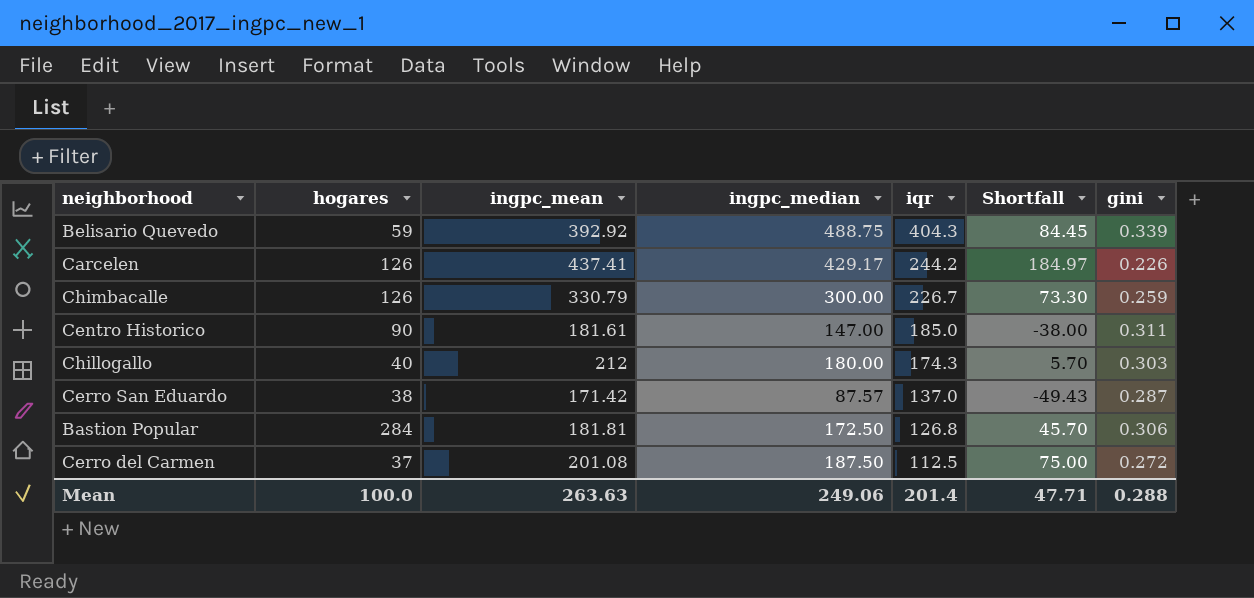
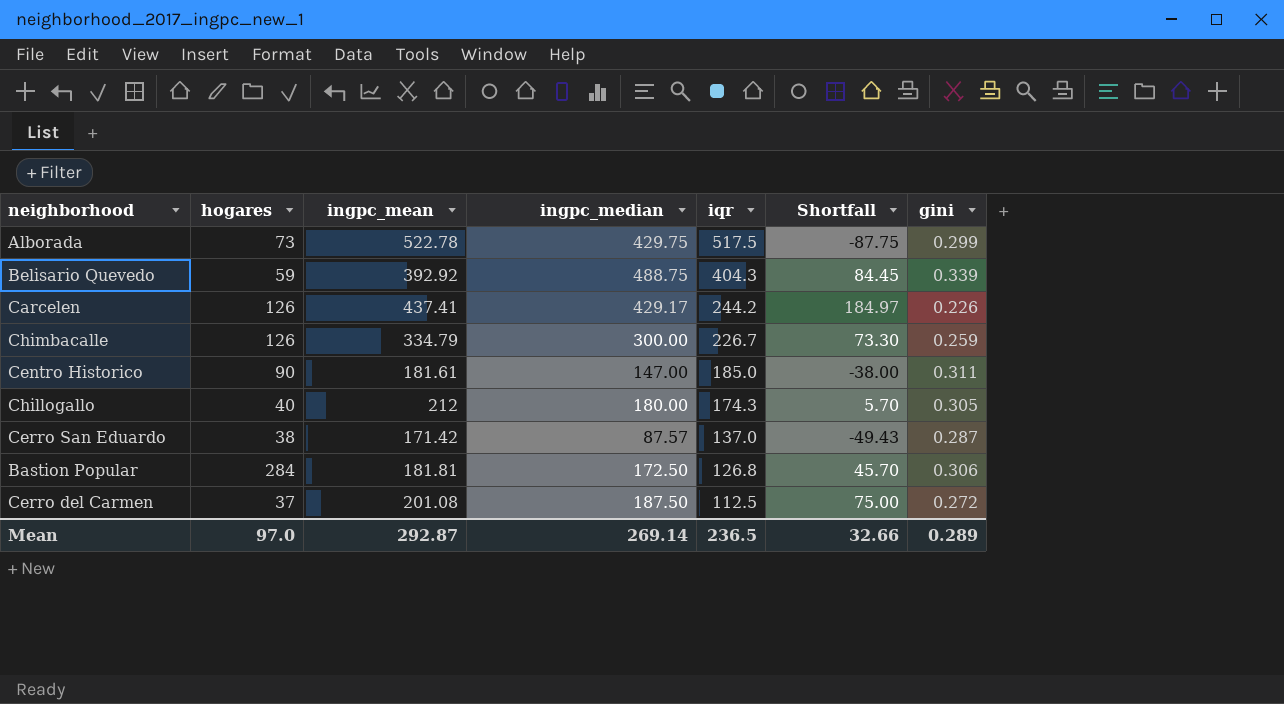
row Alborada: none -> 73 | 522.78 | 429.75 | 517.5 | -87.75 | 0.299
Chimbacalle | ingpc_mean: 330.79 -> 334.79
Chillogallo | gini: 0.303 -> 0.305
Mean | hogares: 100.0 -> 97.0
Mean | ingpc_mean: 263.63 -> 292.87
Mean | ingpc_median: 249.06 -> 269.14
Mean | iqr: 201.4 -> 236.5
Mean | Shortfall: 47.71 -> 32.66
Mean | gini: 0.288 -> 0.289

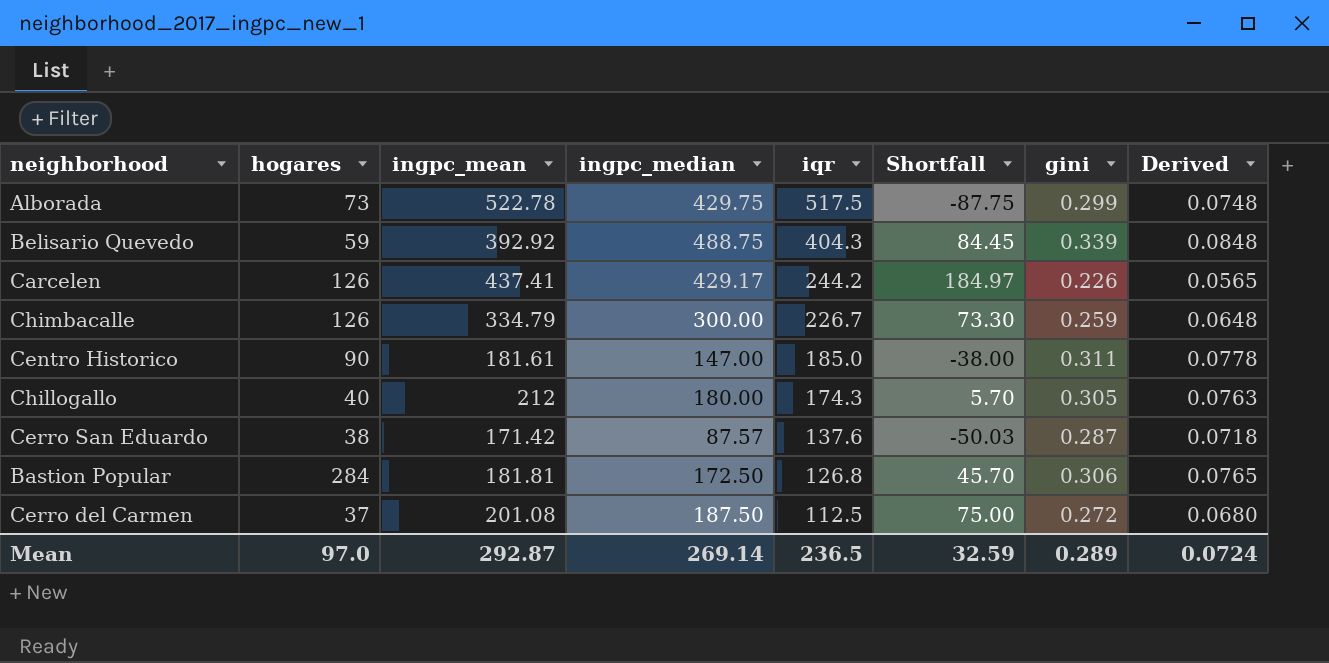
column Derived | formula: none -> [gini] * 0.25
Cerro San Eduardo | iqr: 137.0 -> 137.6
Cerro San Eduardo | Shortfall: -49.43 -> -50.03
Mean | Shortfall: 32.66 -> 32.59

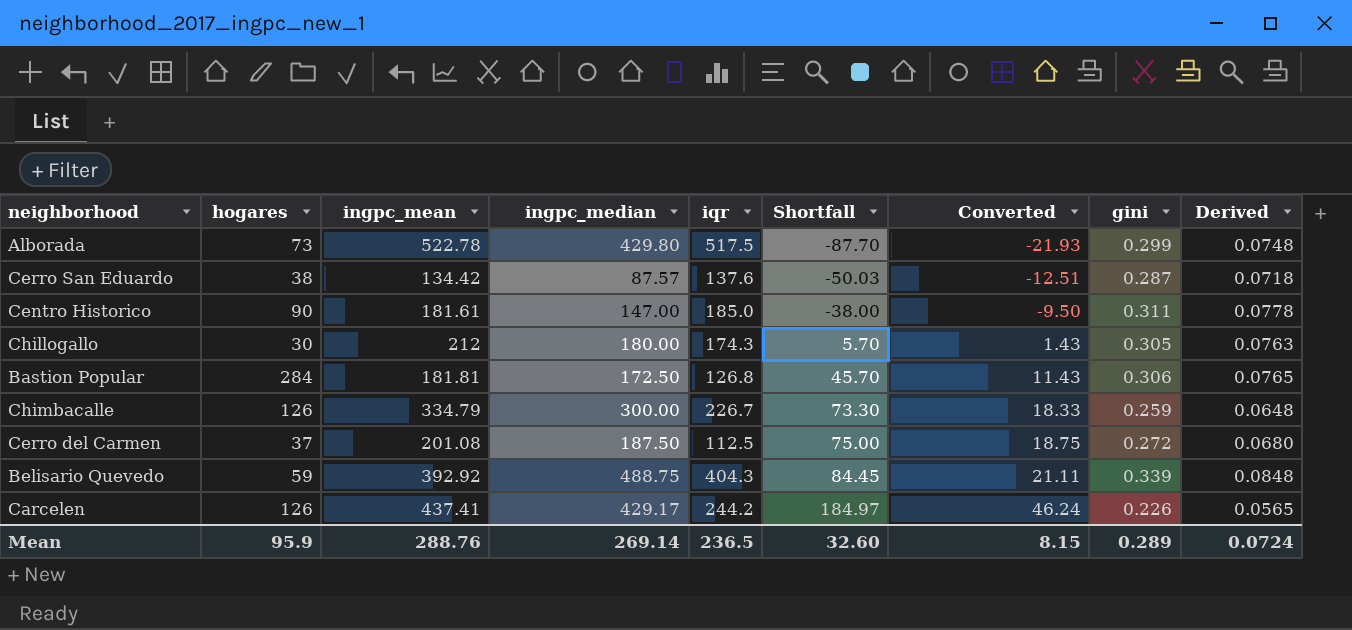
row order: iqr descending -> Shortfall ascending
column Converted | formula: none -> [Shortfall] * 0.25
Alborada | ingpc_median: 429.75 -> 429.80
Alborada | Shortfall: -87.75 -> -87.70
Cerro San Eduardo | ingpc_mean: 171.42 -> 134.42
Chillogallo | hogares: 40 -> 30
Mean | hogares: 97.0 -> 95.9
Mean | ingpc_mean: 292.87 -> 288.76
Mean | Shortfall: 32.59 -> 32.60

